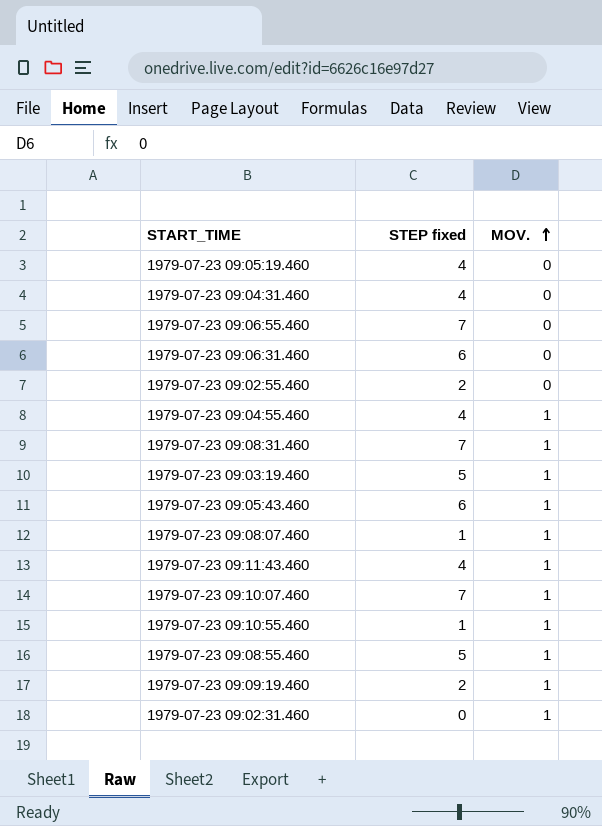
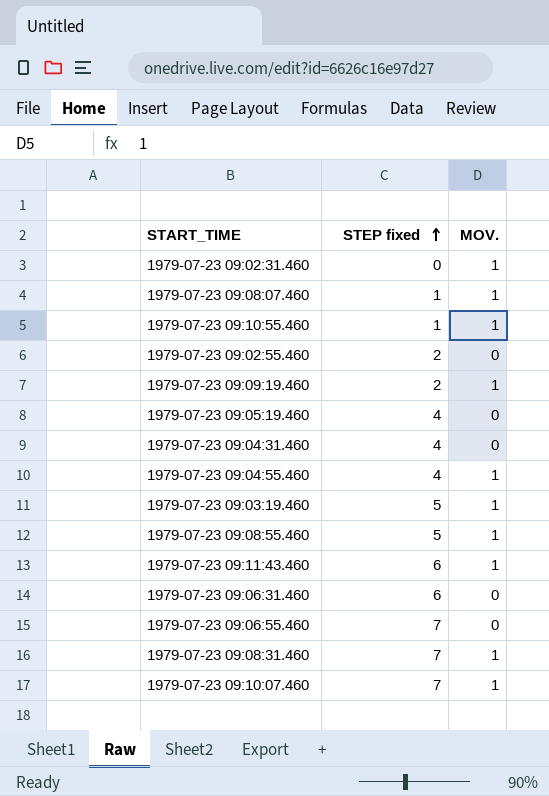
row order: MOV. ascending -> STEP fixed ascending
row 1979-07-23 09:05:43.460: 6 | 1 -> none
1979-07-23 09:11:43.460 | STEP fixed: 4 -> 6

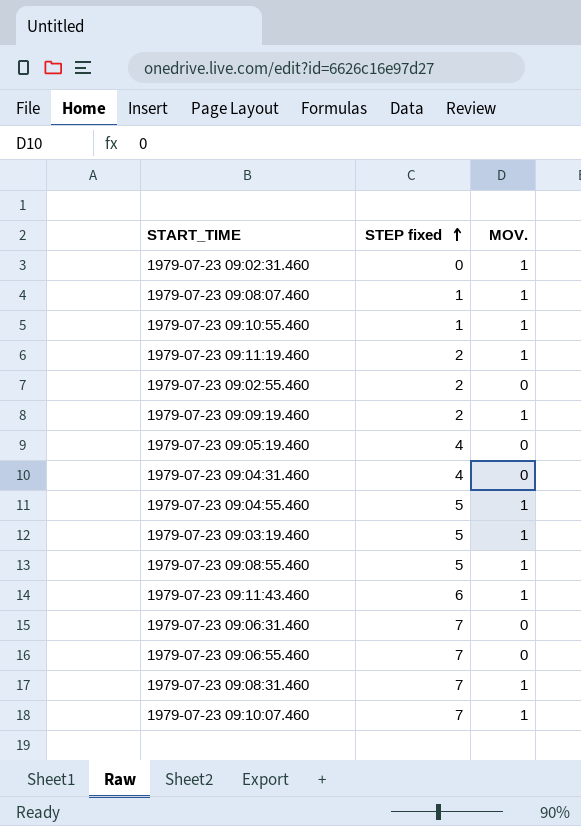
row 1979-07-23 09:11:19.460: none -> 2 | 1
1979-07-23 09:04:55.460 | STEP fixed: 4 -> 5
1979-07-23 09:06:31.460 | STEP fixed: 6 -> 7

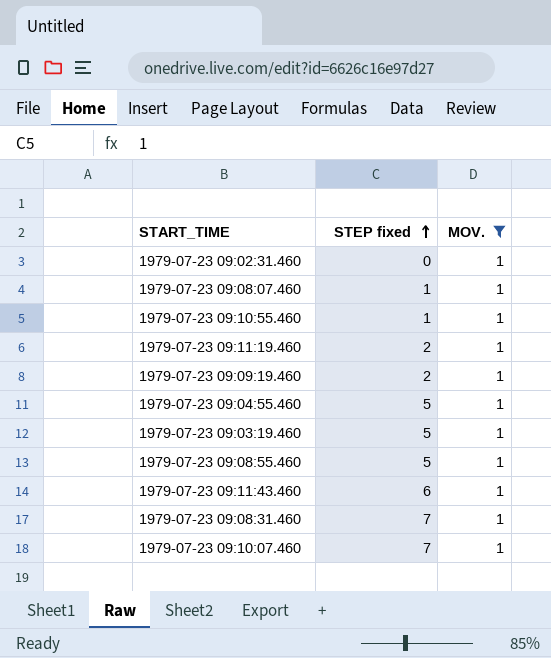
filter: none -> MOV. = 1

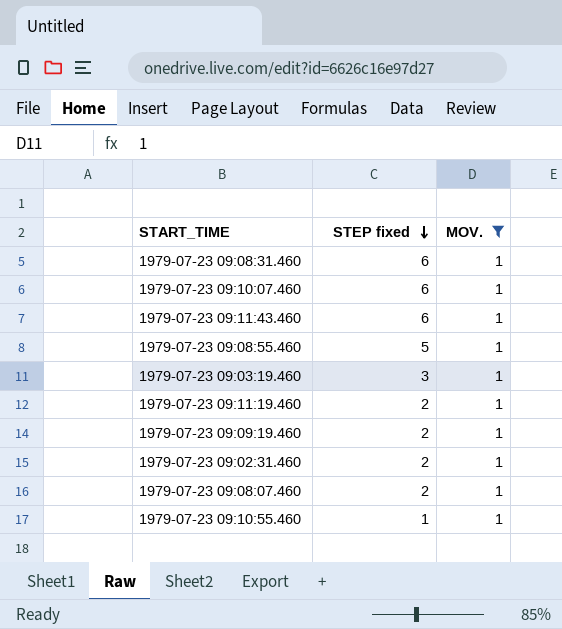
row order: STEP fixed ascending -> STEP fixed descending
row 1979-07-23 09:04:55.460: 5 | 1 -> none
1979-07-23 09:08:31.460 | STEP fixed: 7 -> 6
1979-07-23 09:10:07.460 | STEP fixed: 7 -> 6
1979-07-23 09:03:19.460 | STEP fixed: 5 -> 3
1979-07-23 09:02:31.460 | STEP fixed: 0 -> 2
1979-07-23 09:08:07.460 | STEP fixed: 1 -> 2

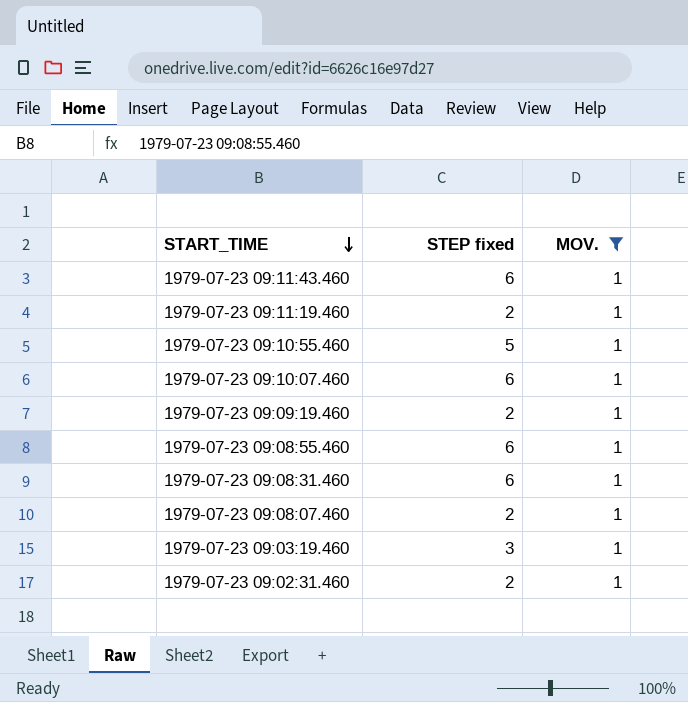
row order: STEP fixed descending -> START_TIME descending
1979-07-23 09:10:55.460 | STEP fixed: 1 -> 5
1979-07-23 09:08:55.460 | STEP fixed: 5 -> 6

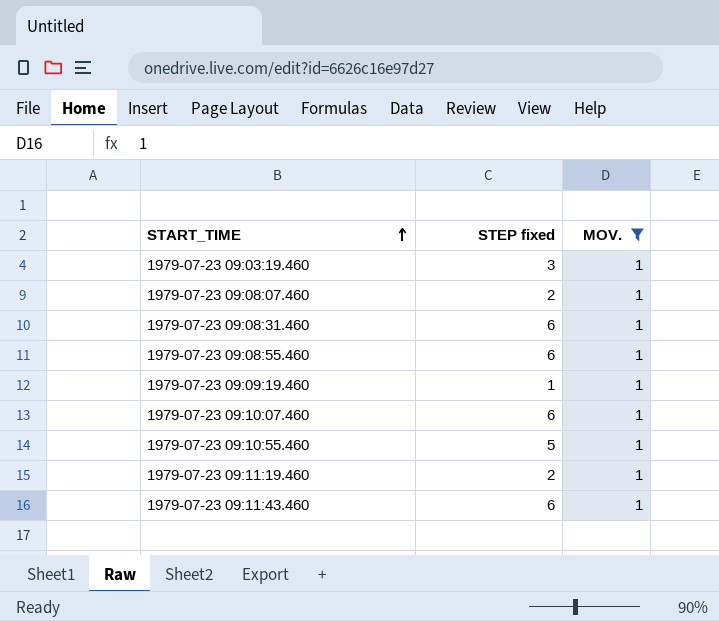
row order: START_TIME descending -> START_TIME ascending
row 1979-07-23 09:02:31.460: 2 | 1 -> none
1979-07-23 09:09:19.460 | STEP fixed: 2 -> 1

